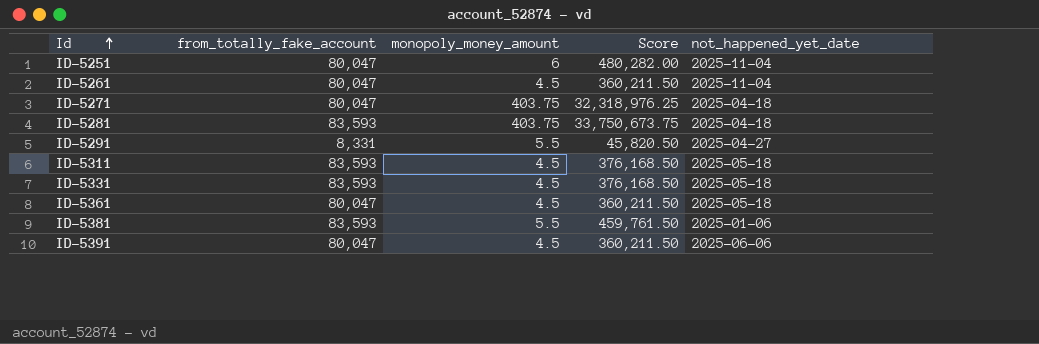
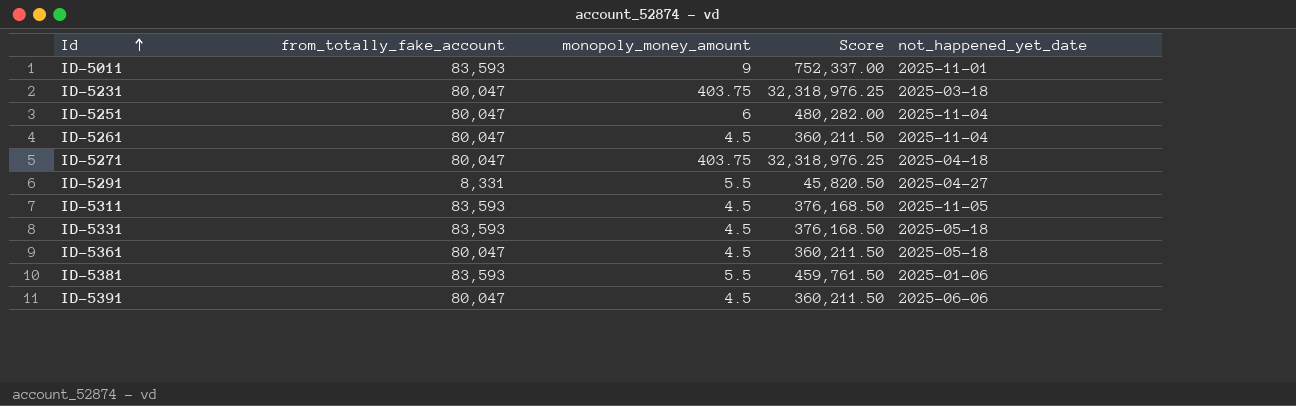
row ID-5281: 83,593 | 403.75 | 33,750,673.75 | 2025-04-18 -> none
row ID-5011: none -> 83,593 | 9 | 752,337.00 | 2025-11-01
row ID-5231: none -> 80,047 | 403.75 | 32,318,976.25 | 2025-03-18
ID-5311 | not_happened_yet_date: 2025-05-18 -> 2025-11-05

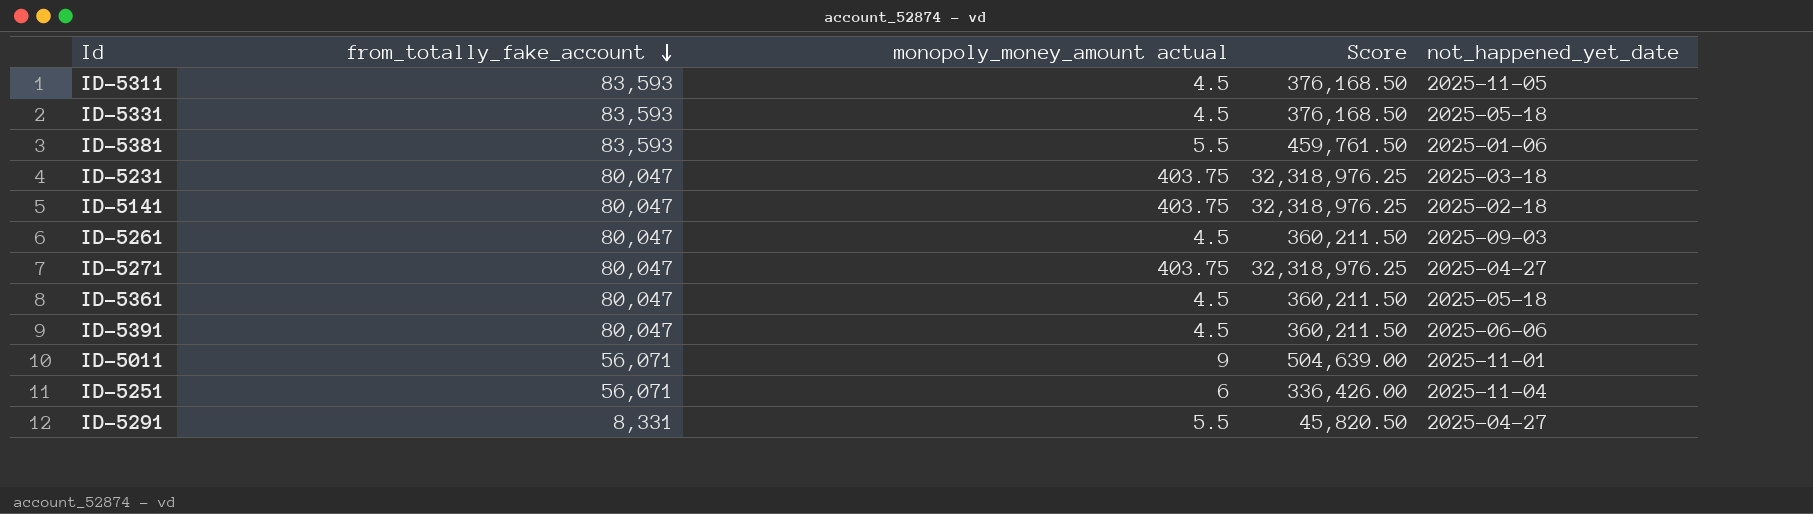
row order: Id ascending -> from_totally_fake_account descending
column name: monopoly_money_amount -> monopoly_money_amount actual
row ID-5141: none -> 80,047 | 403.75 | 32,318,976.25 | 2025-02-18
ID-5261 | not_happened_yet_date: 2025-11-04 -> 2025-09-03
ID-5271 | not_happened_yet_date: 2025-04-18 -> 2025-04-27
ID-5011 | from_totally_fake_account: 83,593 -> 56,071
ID-5011 | Score: 752,337.00 -> 504,639.00
ID-5251 | from_totally_fake_account: 80,047 -> 56,071
ID-5251 | Score: 480,282.00 -> 336,426.00

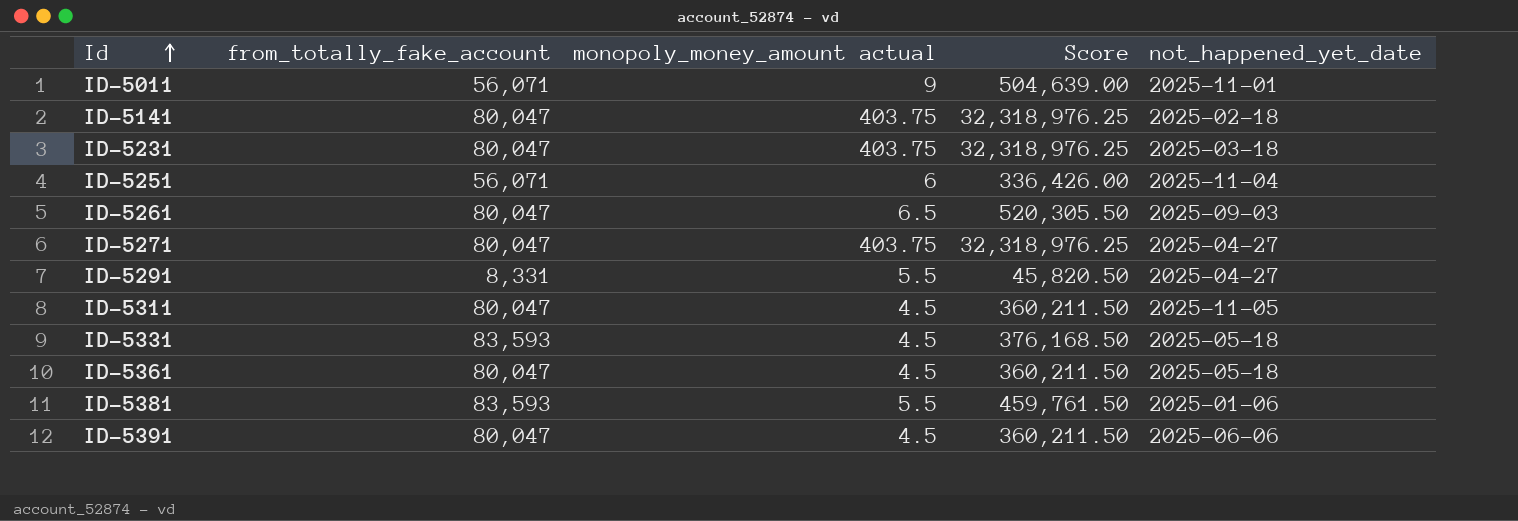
row order: from_totally_fake_account descending -> Id ascending
ID-5261 | monopoly_money_amount actual: 4.5 -> 6.5
ID-5261 | Score: 360,211.50 -> 520,305.50
ID-5311 | from_totally_fake_account: 83,593 -> 80,047
ID-5311 | Score: 376,168.50 -> 360,211.50

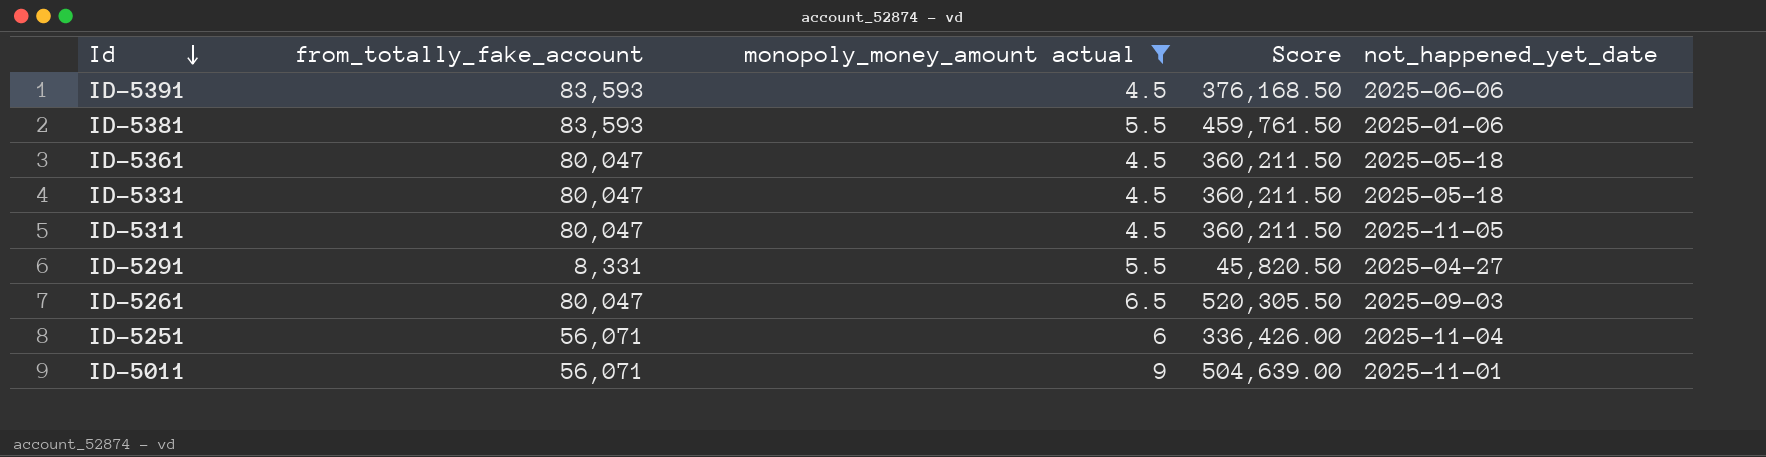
filter: none -> monopoly_money_amount actual != 403.75
row order: Id ascending -> Id descending
ID-5391 | from_totally_fake_account: 80,047 -> 83,593
ID-5391 | Score: 360,211.50 -> 376,168.50
ID-5331 | from_totally_fake_account: 83,593 -> 80,047
ID-5331 | Score: 376,168.50 -> 360,211.50

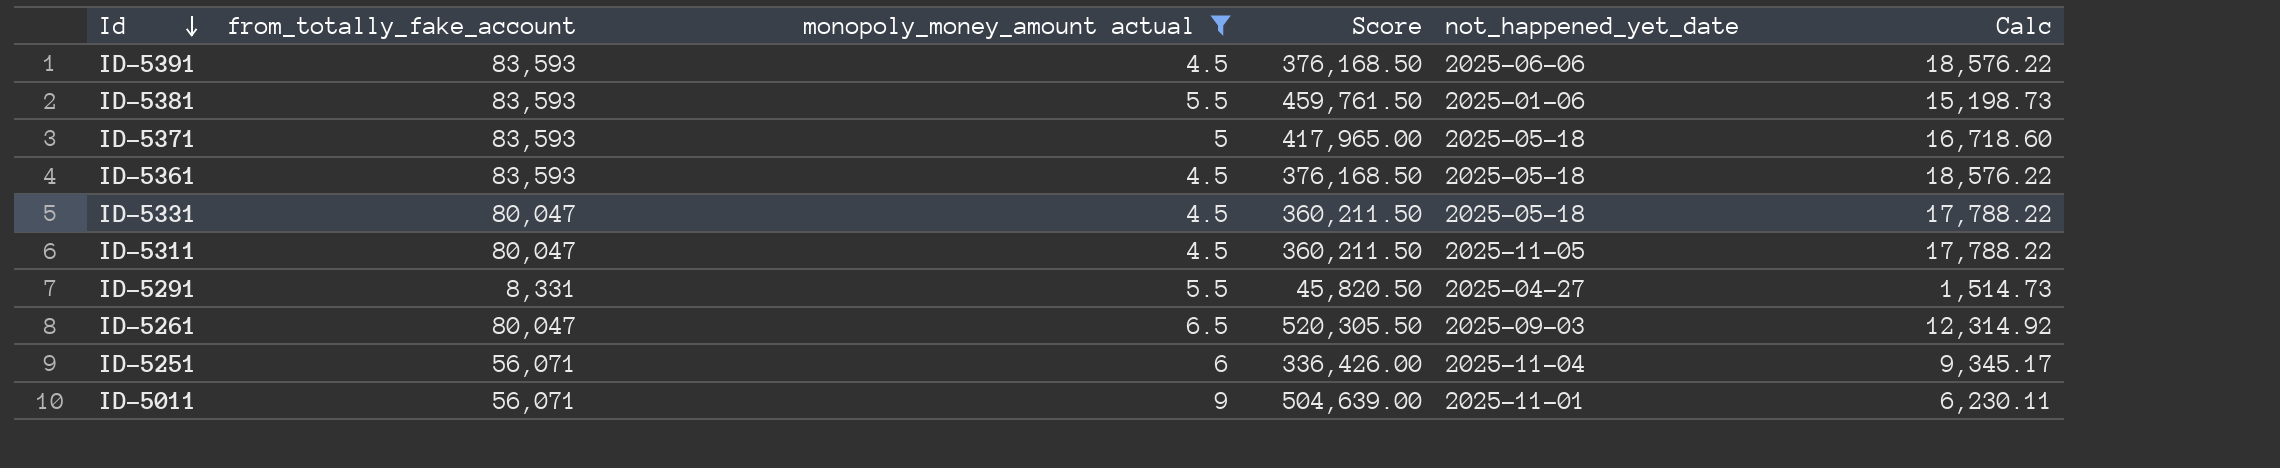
column Calc | formula: none -> [from_totally_fake_account] / [monopoly_money_amount actual]
row ID-5371: none -> 83,593 | 5 | 417,965.00 | 2025-05-18 | 16,718.60
ID-5361 | from_totally_fake_account: 80,047 -> 83,593
ID-5361 | Score: 360,211.50 -> 376,168.50

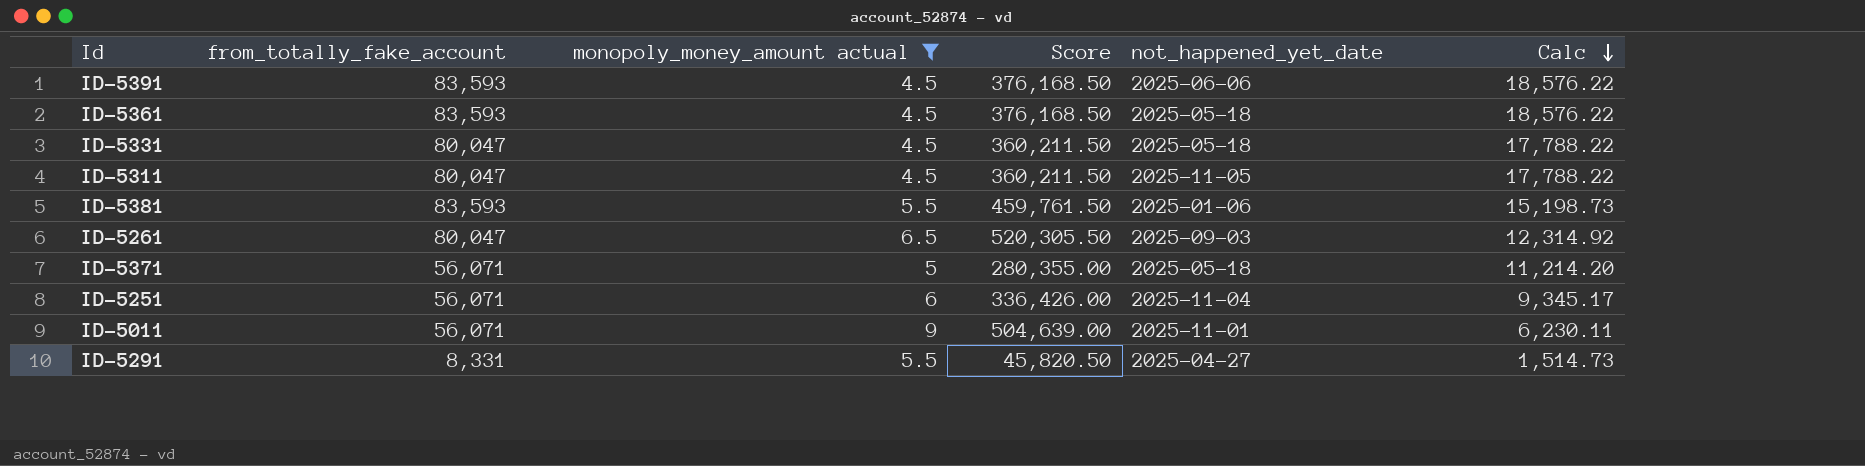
row order: Id descending -> Calc descending
ID-5371 | from_totally_fake_account: 83,593 -> 56,071
ID-5371 | Score: 417,965.00 -> 280,355.00
ID-5371 | Calc: 16,718.60 -> 11,214.20

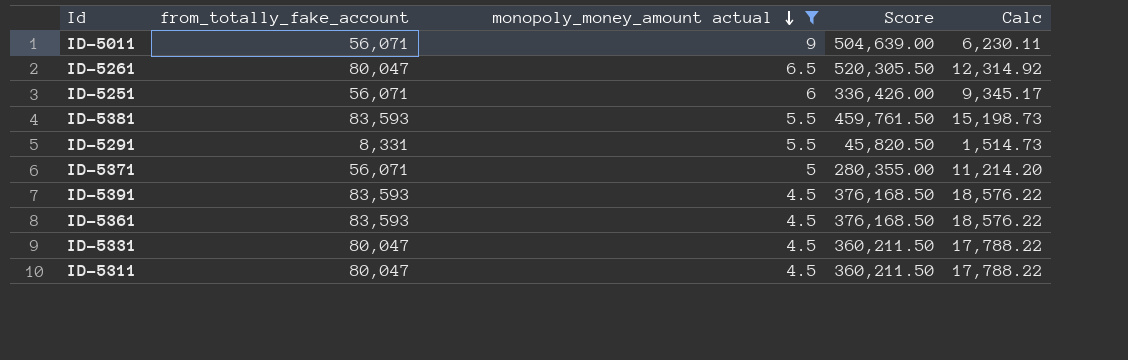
row order: Calc descending -> monopoly_money_amount actual descending
column not_happened_yet_date | position: 5 -> none

